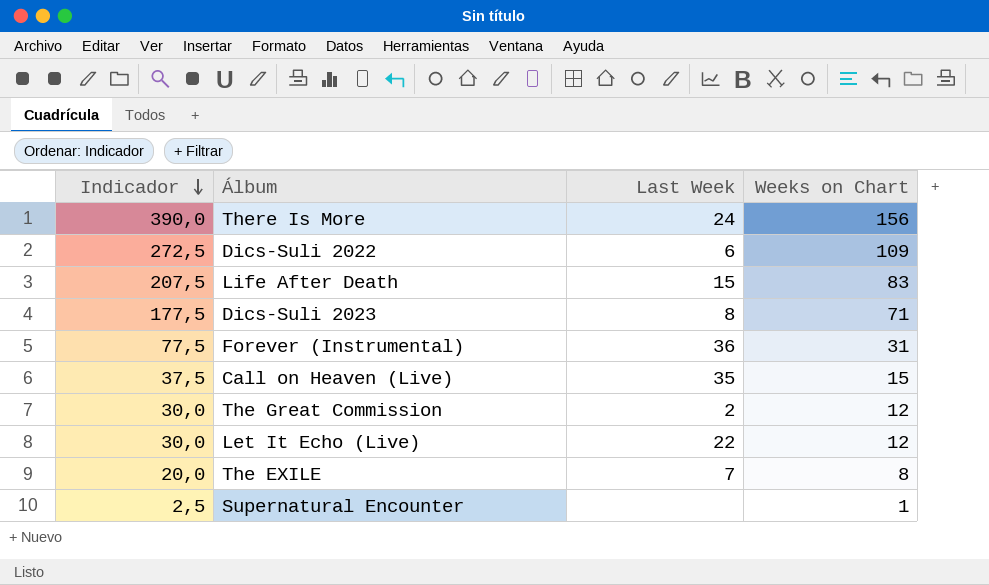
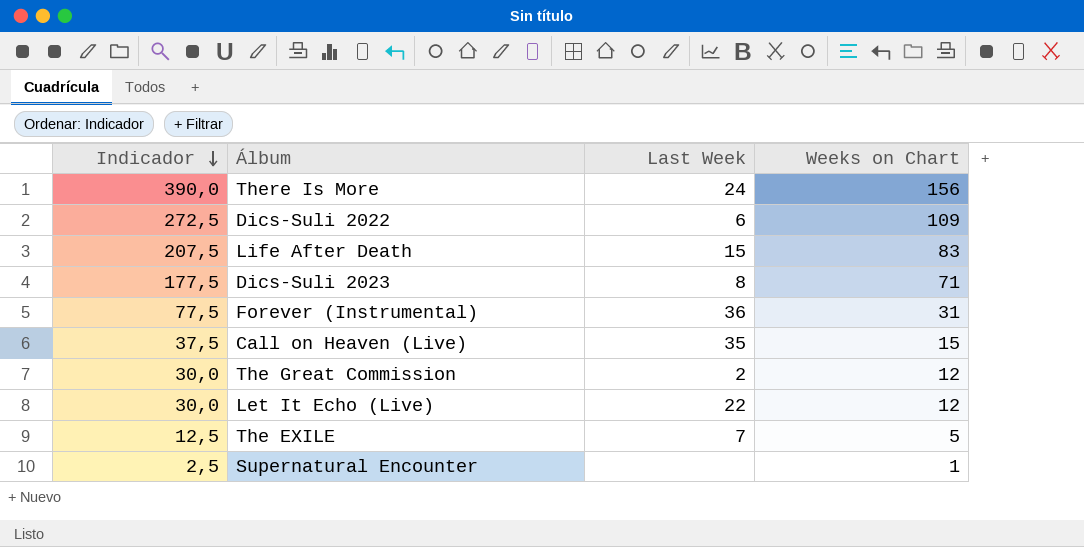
The EXILE | Indicador: 20,0 -> 12,5
The EXILE | Weeks on Chart: 8 -> 5

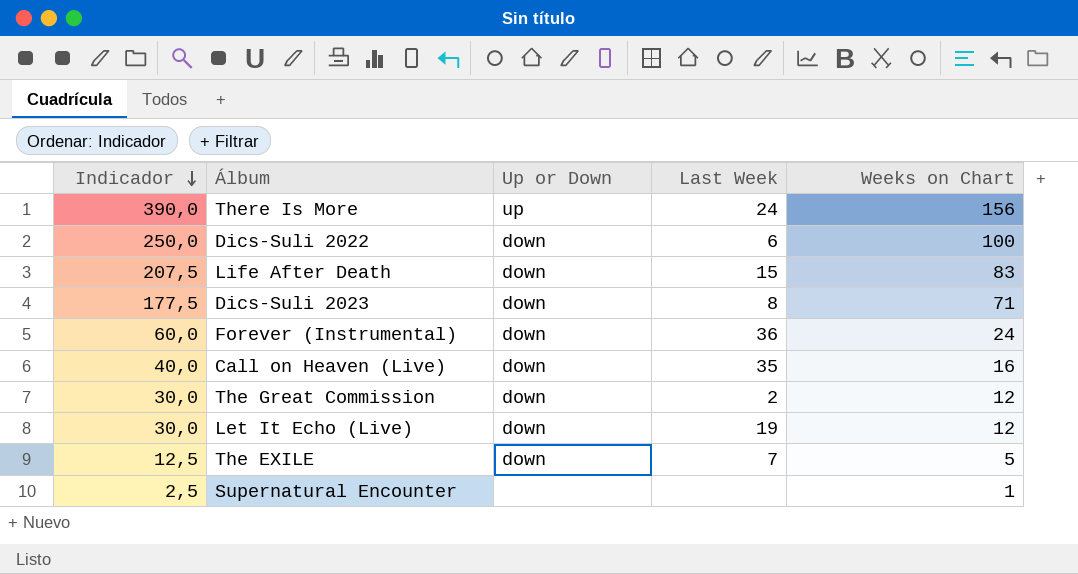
column Up or Down | position: none -> 3
Dics-Suli 2022 | Indicador: 272,5 -> 250,0
Dics-Suli 2022 | Weeks on Chart: 109 -> 100
Forever (Instrumental) | Indicador: 77,5 -> 60,0
Forever (Instrumental) | Weeks on Chart: 31 -> 24
Call on Heaven (Live) | Indicador: 37,5 -> 40,0
Call on Heaven (Live) | Weeks on Chart: 15 -> 16
Let It Echo (Live) | Last Week: 22 -> 19

